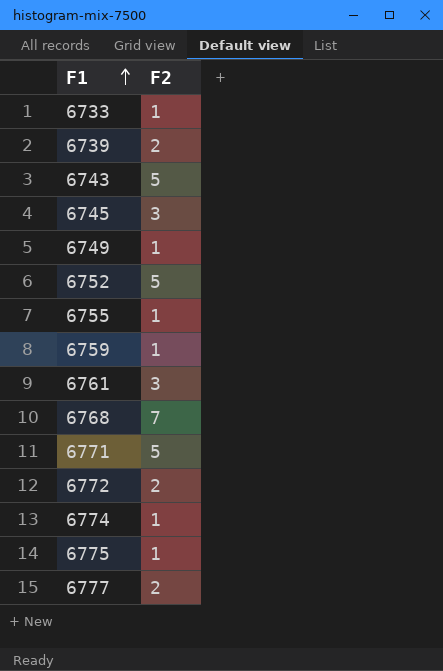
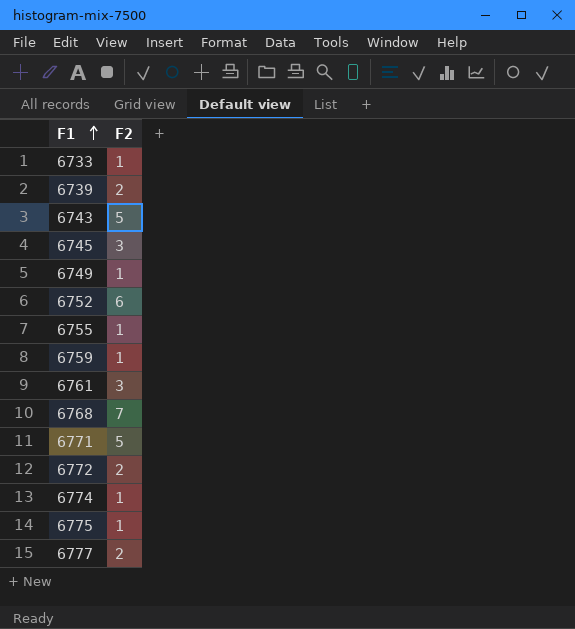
6752 | F2: 5 -> 6

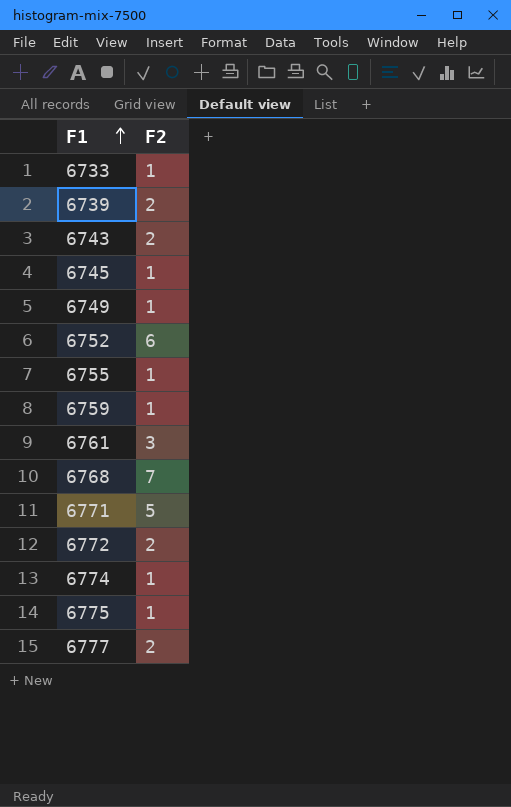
6743 | F2: 5 -> 2
6745 | F2: 3 -> 1

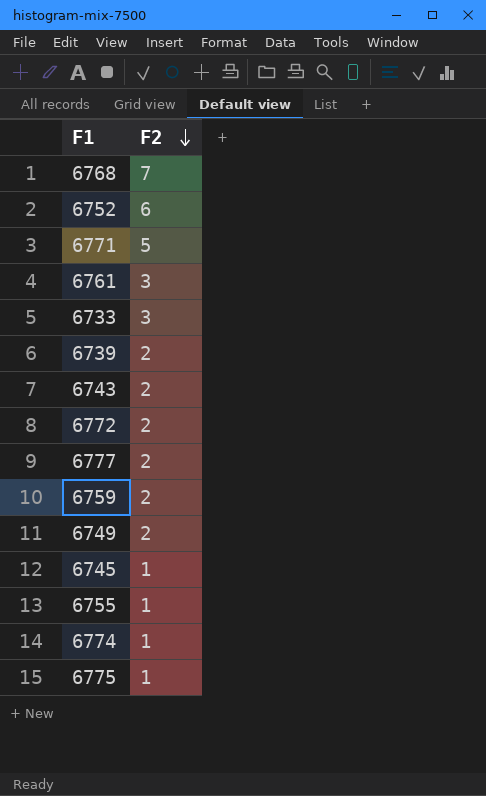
row order: F1 ascending -> F2 descending
6733 | F2: 1 -> 3
6759 | F2: 1 -> 2
6749 | F2: 1 -> 2

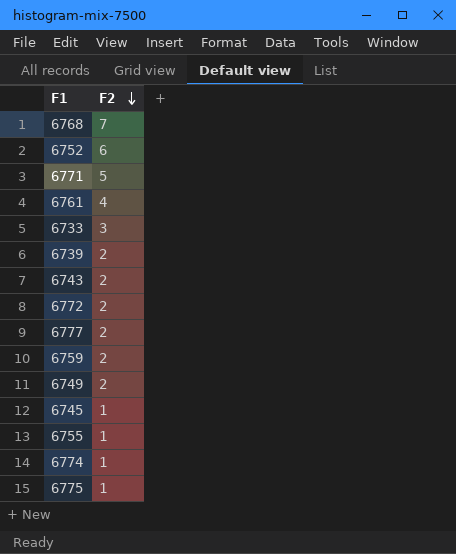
6761 | F2: 3 -> 4

